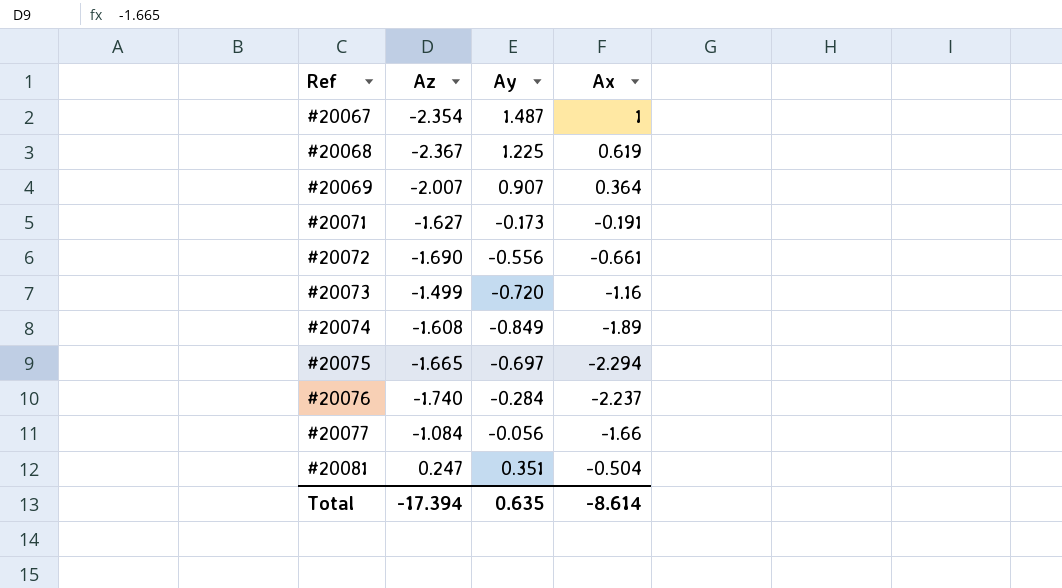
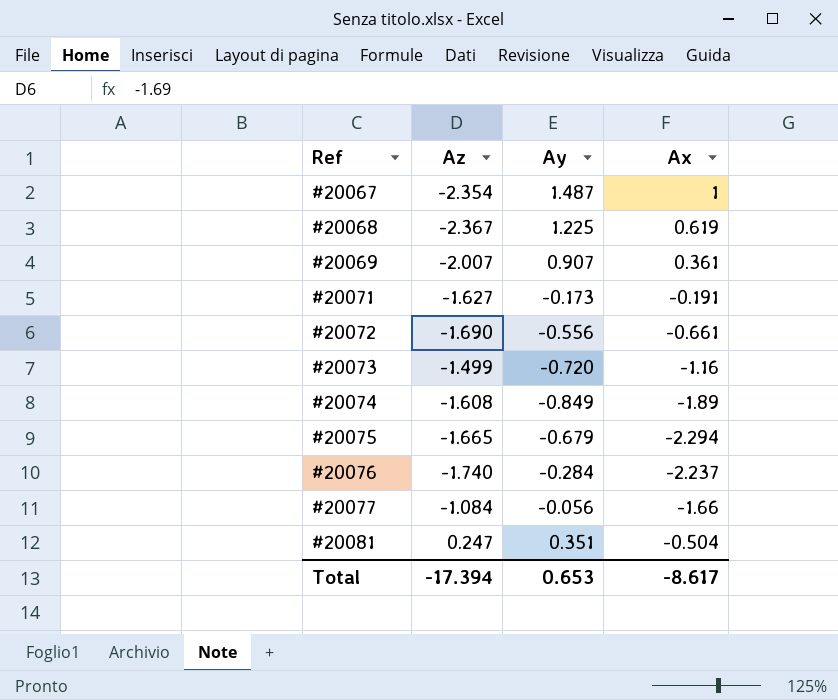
#20069 | Ax: 0.364 -> 0.361
#20075 | Ay: -0.697 -> -0.679
Total | Ay: 0.635 -> 0.653
Total | Ax: -8.614 -> -8.617

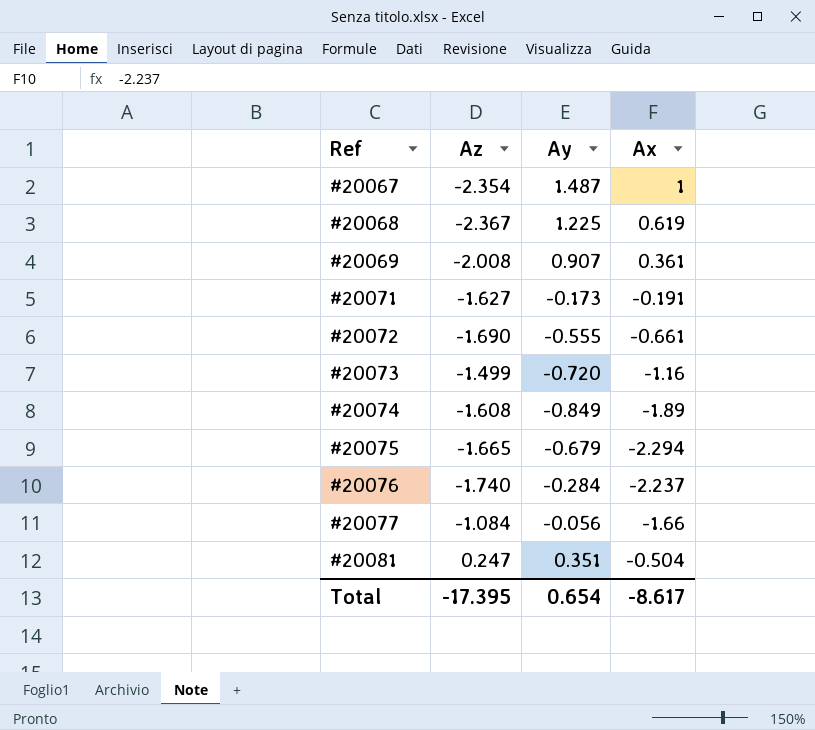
#20069 | Az: -2.007 -> -2.008
#20072 | Ay: -0.556 -> -0.555
Total | Az: -17.394 -> -17.395
Total | Ay: 0.653 -> 0.654

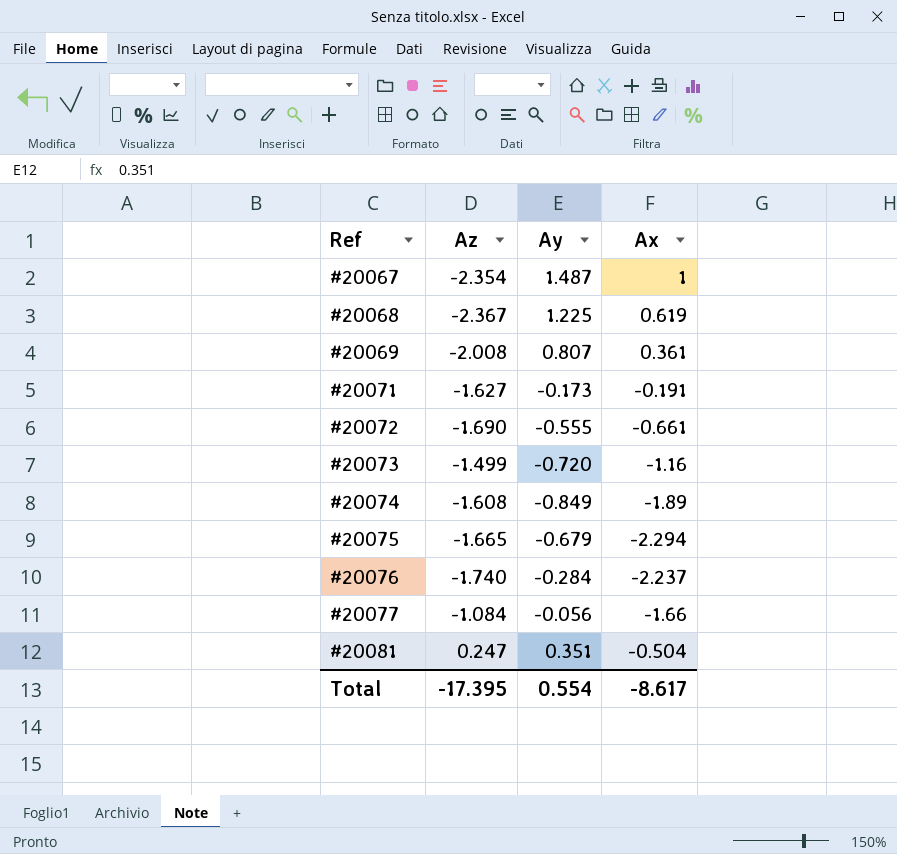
#20069 | Ay: 0.907 -> 0.807
Total | Ay: 0.654 -> 0.554

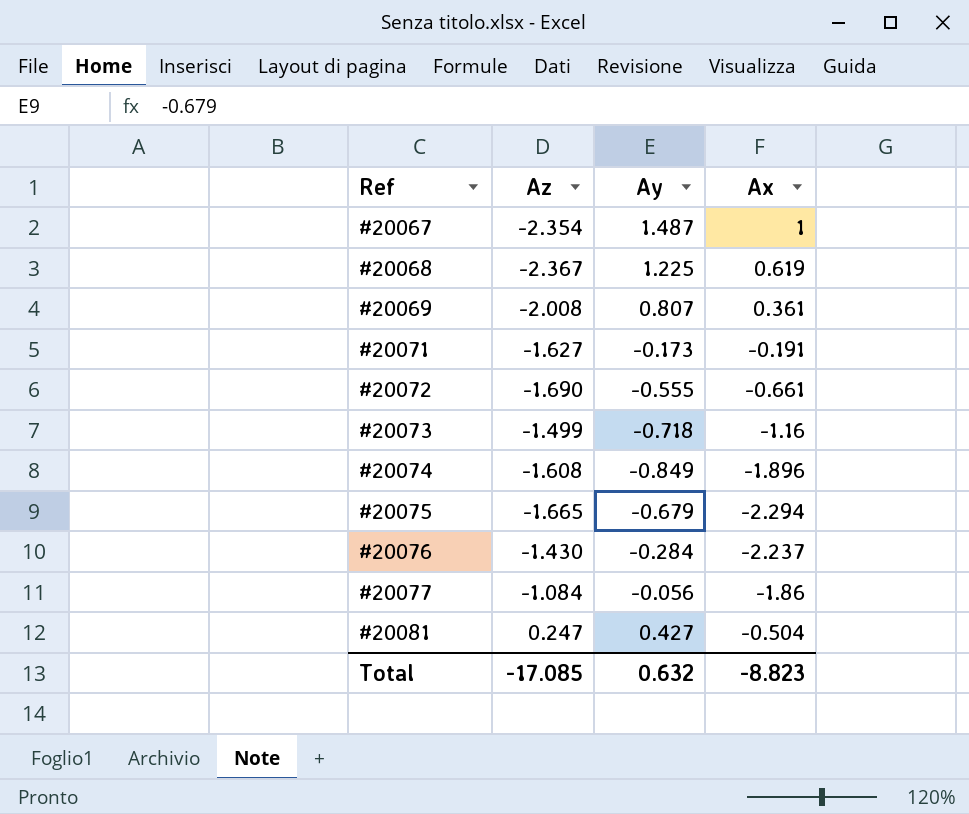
#20073 | Ay: -0.720 -> -0.718
#20074 | Ax: -1.89 -> -1.896
#20076 | Az: -1.740 -> -1.430
#20077 | Ax: -1.66 -> -1.86
#20081 | Ay: 0.351 -> 0.427
Total | Az: -17.395 -> -17.085
Total | Ay: 0.554 -> 0.632
Total | Ax: -8.617 -> -8.823

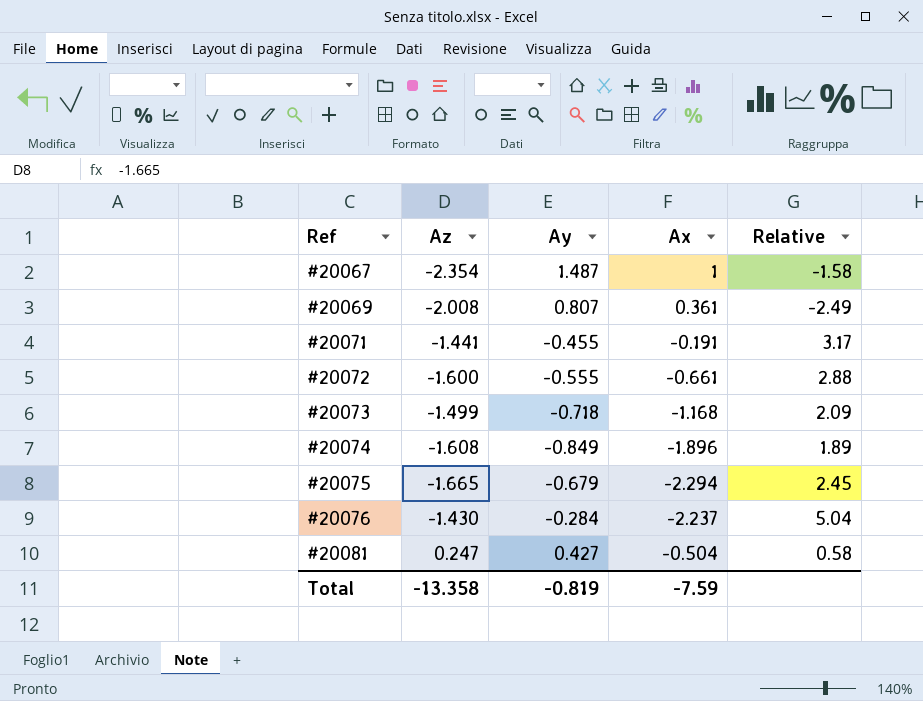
column Relative | formula: none -> [Az] / [Ay]
row #20068: -2.367 | 1.225 | 0.619 -> none
row #20077: -1.084 | -0.056 | -1.86 -> none
#20071 | Az: -1.627 -> -1.441
#20071 | Ay: -0.173 -> -0.455
#20072 | Az: -1.690 -> -1.600
#20073 | Ax: -1.16 -> -1.168
Total | Az: -17.085 -> -13.358
Total | Ay: 0.632 -> -0.819
Total | Ax: -8.823 -> -7.59

